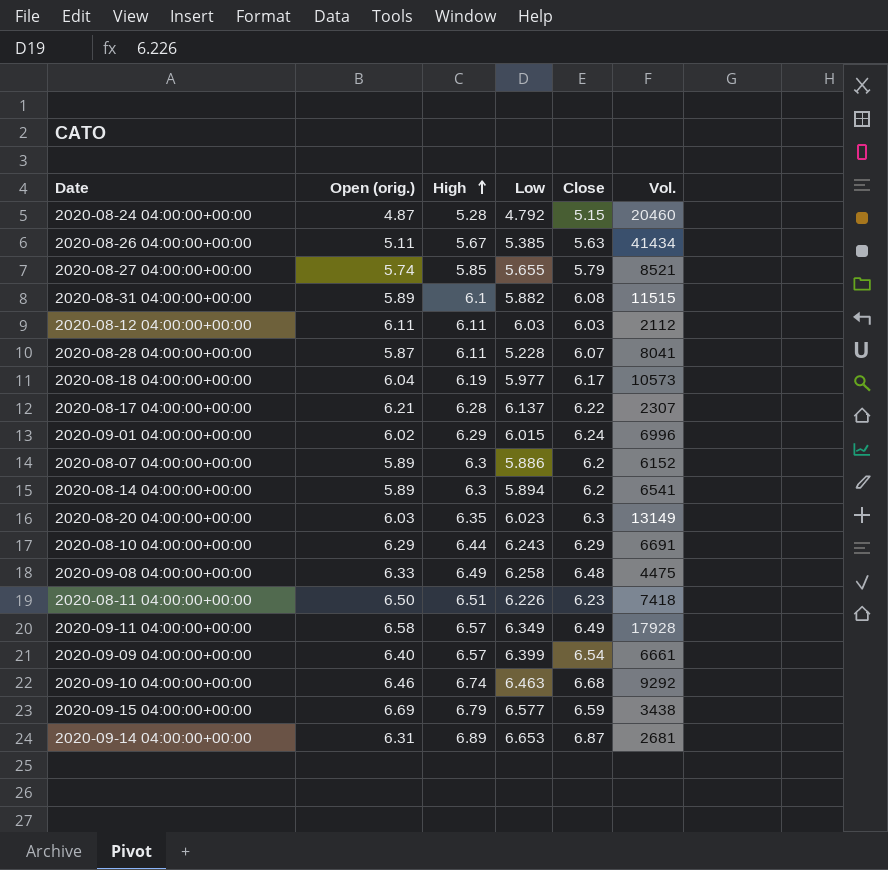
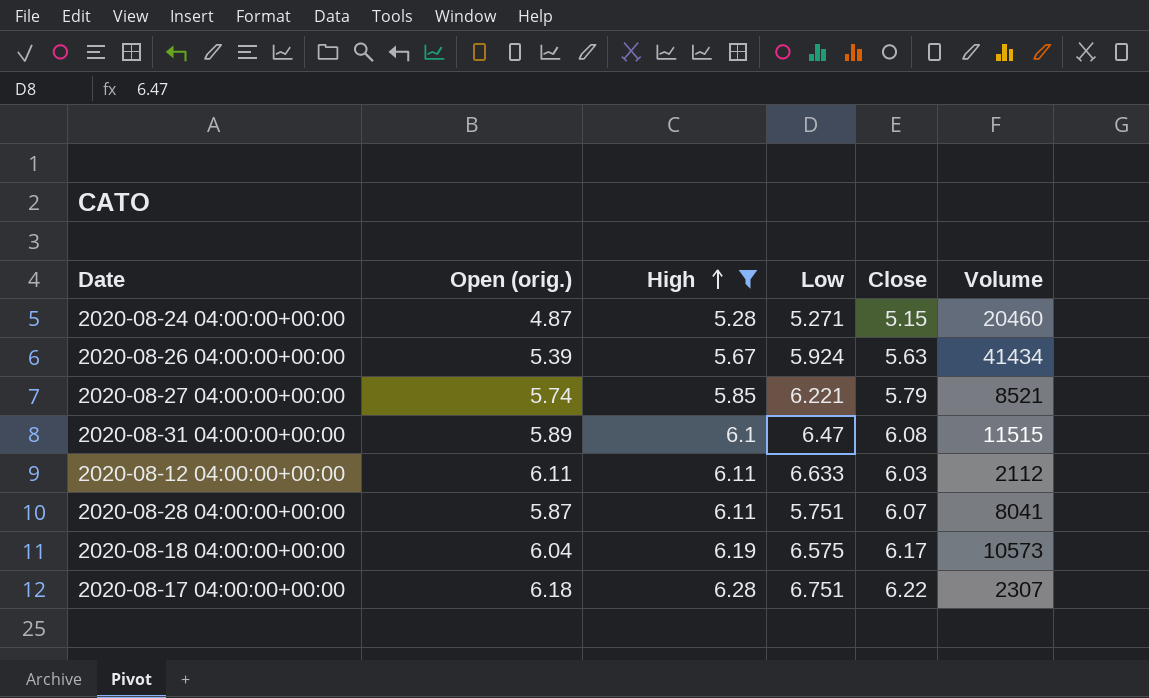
filter: none -> High <= 6.28
column name: Vol. -> Volume
2020-08-24 04:00:00+00:00 | Low: 4.792 -> 5.271
2020-08-26 04:00:00+00:00 | Open (orig.): 5.11 -> 5.39
2020-08-26 04:00:00+00:00 | Low: 5.385 -> 5.924
2020-08-27 04:00:00+00:00 | Low: 5.655 -> 6.221
2020-08-31 04:00:00+00:00 | Low: 5.882 -> 6.47
2020-08-12 04:00:00+00:00 | Low: 6.03 -> 6.633
2020-08-28 04:00:00+00:00 | Low: 5.228 -> 5.751
2020-08-18 04:00:00+00:00 | Low: 5.977 -> 6.575
2020-08-17 04:00:00+00:00 | Open (orig.): 6.21 -> 6.18
2020-08-17 04:00:00+00:00 | Low: 6.137 -> 6.751

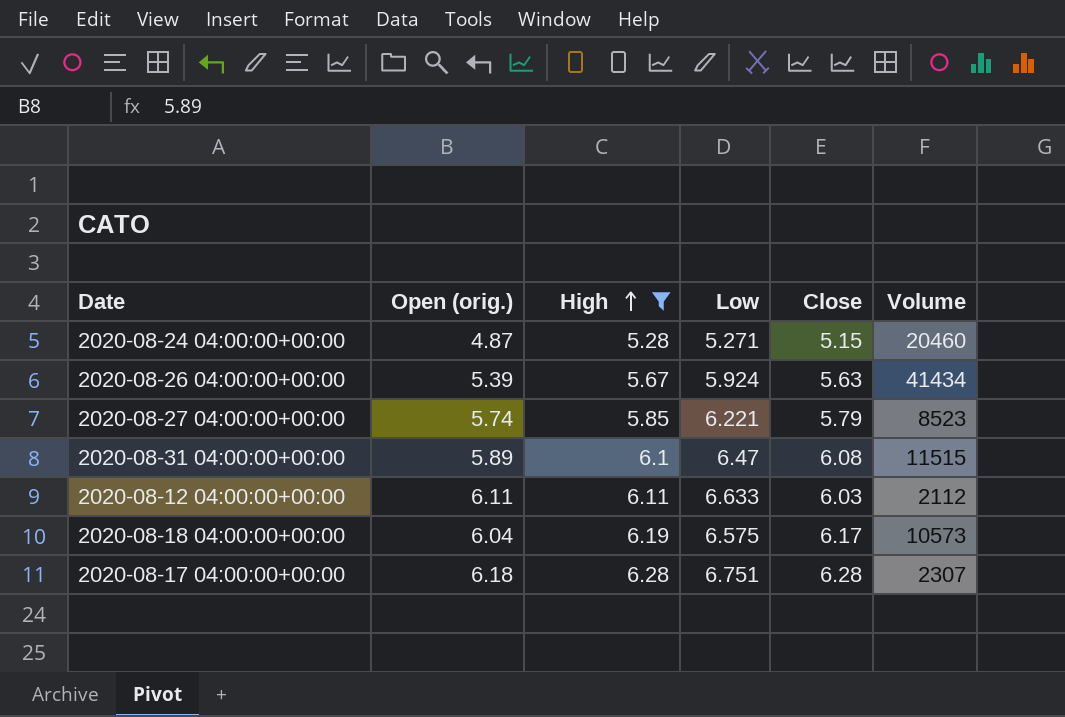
row 2020-08-28 04:00:00+00:00: 5.87 | 6.11 | 5.751 | 6.07 | 8041 -> none
2020-08-27 04:00:00+00:00 | Volume: 8521 -> 8523
2020-08-17 04:00:00+00:00 | Close: 6.22 -> 6.28

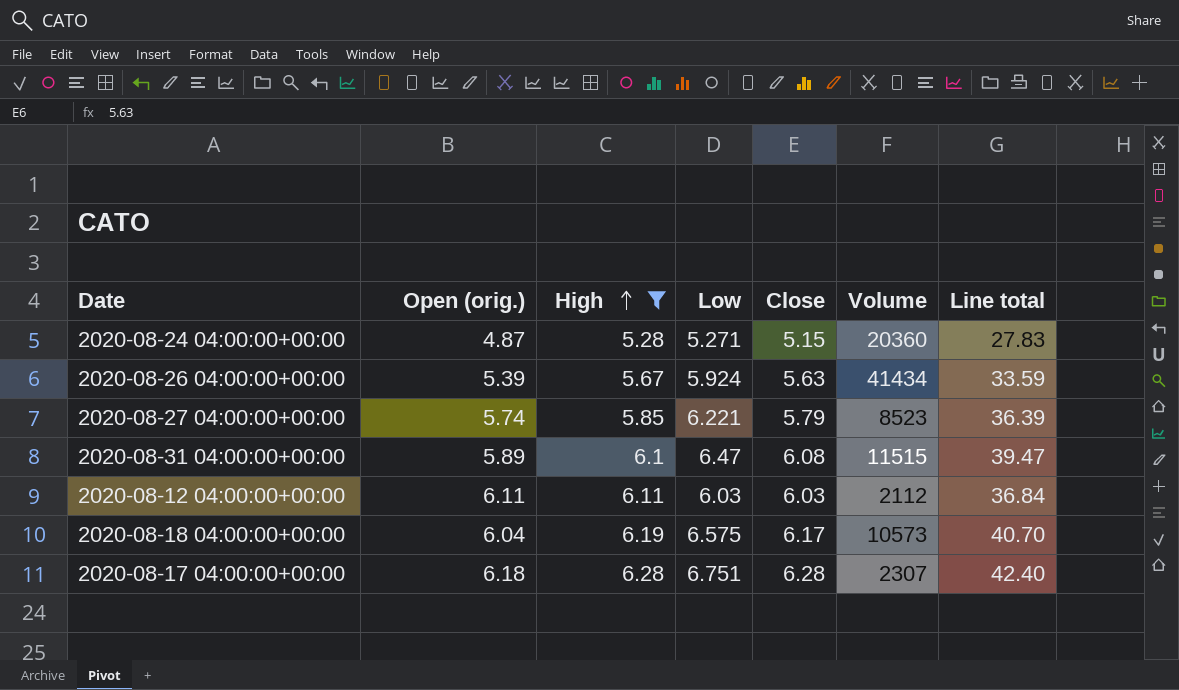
column Line total | formula: none -> [High] * [Low]
2020-08-24 04:00:00+00:00 | Volume: 20460 -> 20360
2020-08-12 04:00:00+00:00 | Low: 6.633 -> 6.03

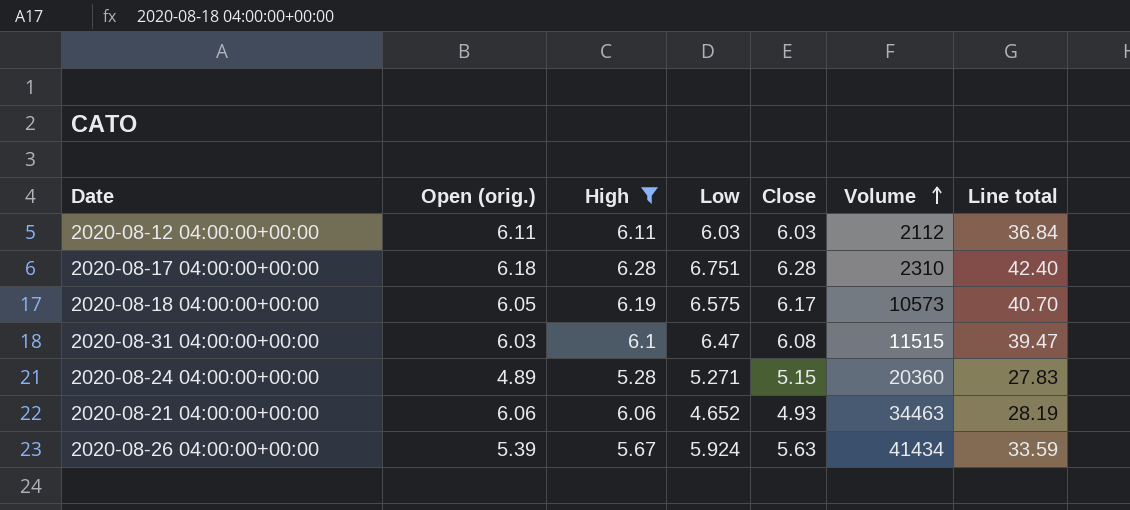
row order: High ascending -> Volume ascending
row 2020-08-27 04:00:00+00:00: 5.74 | 5.85 | 6.221 | 5.79 | 8523 | 36.39 -> none
2020-08-17 04:00:00+00:00 | Volume: 2307 -> 2310
2020-08-18 04:00:00+00:00 | Open (orig.): 6.04 -> 6.05
2020-08-31 04:00:00+00:00 | Open (orig.): 5.89 -> 6.03
2020-08-24 04:00:00+00:00 | Open (orig.): 4.87 -> 4.89
row 2020-08-21 04:00:00+00:00: none -> 6.06 | 6.06 | 4.652 | 4.93 | 34463 | 28.19

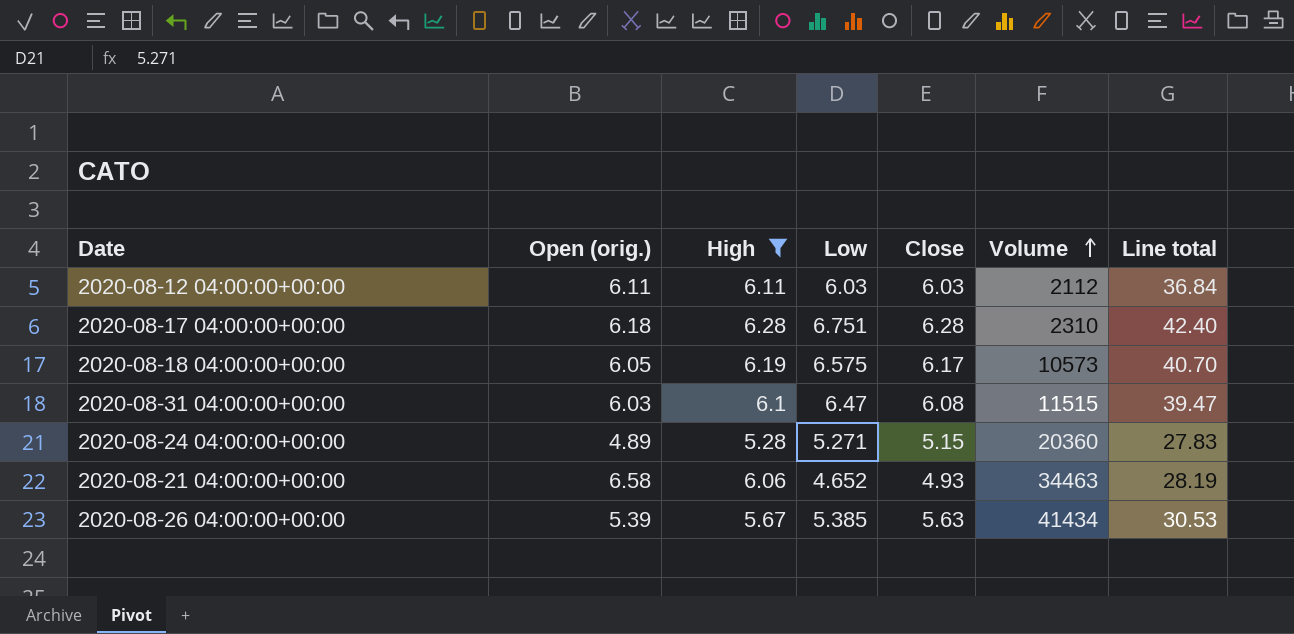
2020-08-21 04:00:00+00:00 | Open (orig.): 6.06 -> 6.58
2020-08-26 04:00:00+00:00 | Low: 5.924 -> 5.385
2020-08-26 04:00:00+00:00 | Line total: 33.59 -> 30.53

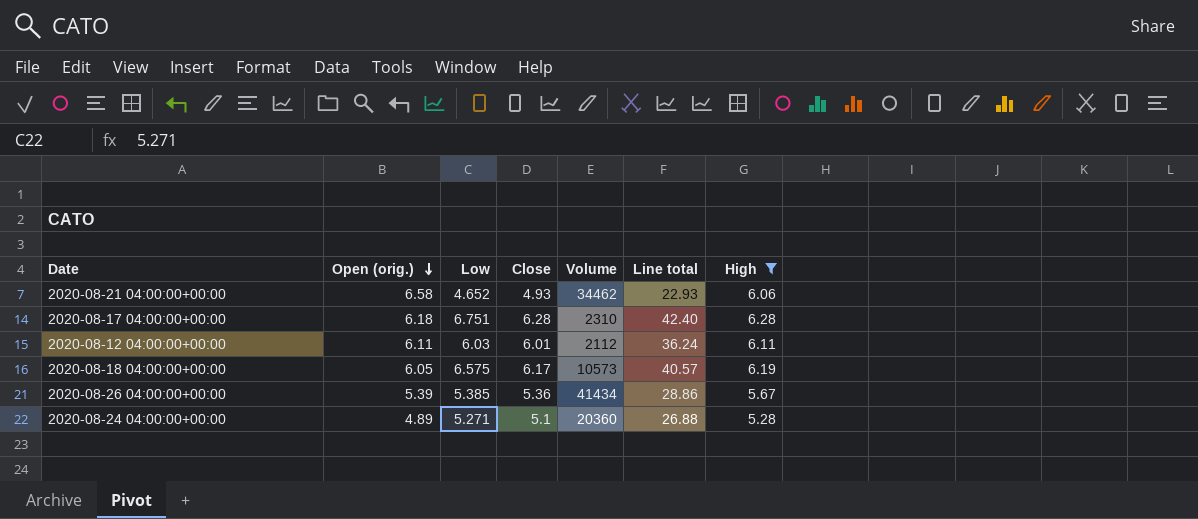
row order: Volume ascending -> Open (orig.) descending
column Line total | formula: [High] * [Low] -> [Low] * [Close]
column High | position: 3 -> 7
row 2020-08-31 04:00:00+00:00: 6.03 | 6.1 | 6.47 | 6.08 | 11515 | 39.47 -> none
2020-08-21 04:00:00+00:00 | Volume: 34463 -> 34462
2020-08-12 04:00:00+00:00 | Close: 6.03 -> 6.01
2020-08-26 04:00:00+00:00 | Close: 5.63 -> 5.36
2020-08-24 04:00:00+00:00 | Close: 5.15 -> 5.1

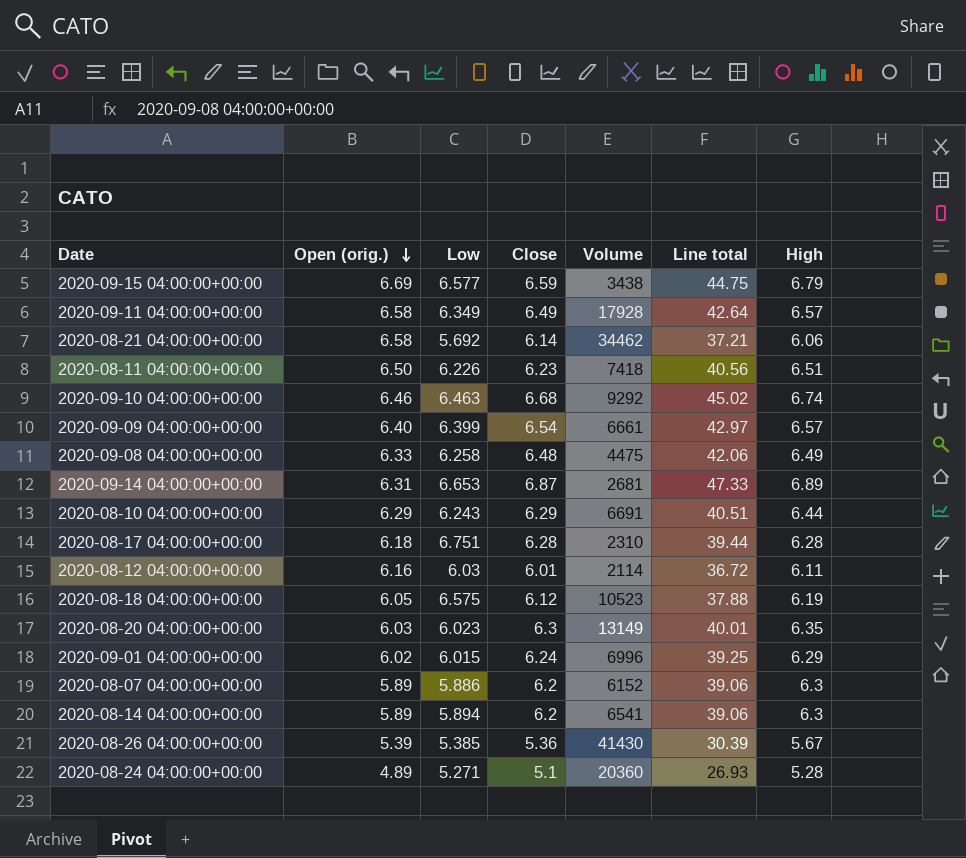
filter: High <= 6.28 -> none
column Line total | formula: [Low] * [Close] -> [Close] * [High]
2020-08-21 04:00:00+00:00 | Low: 4.652 -> 5.692
2020-08-21 04:00:00+00:00 | Close: 4.93 -> 6.14
2020-08-12 04:00:00+00:00 | Open (orig.): 6.11 -> 6.16
2020-08-12 04:00:00+00:00 | Volume: 2112 -> 2114
2020-08-18 04:00:00+00:00 | Close: 6.17 -> 6.12
2020-08-18 04:00:00+00:00 | Volume: 10573 -> 10523
2020-08-26 04:00:00+00:00 | Volume: 41434 -> 41430

